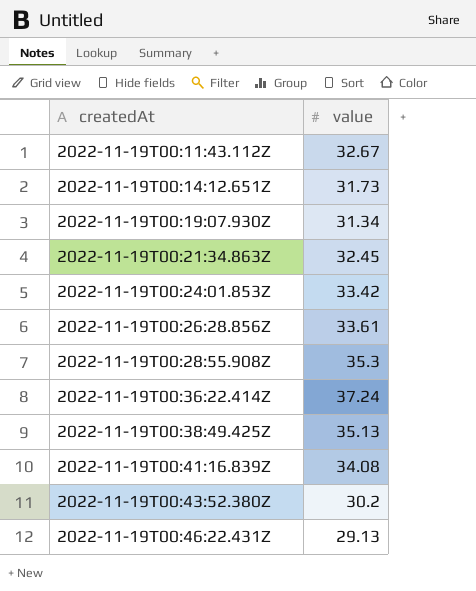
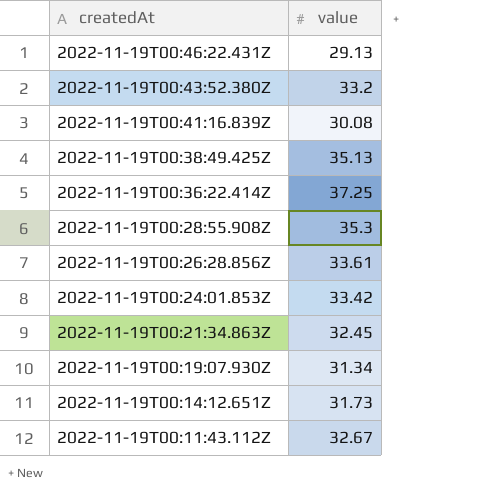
row order: createdAt ascending -> createdAt descending
2022-11-19T00:43:52.380Z | value: 30.2 -> 33.2
2022-11-19T00:41:16.839Z | value: 34.08 -> 30.08
2022-11-19T00:36:22.414Z | value: 37.24 -> 37.25

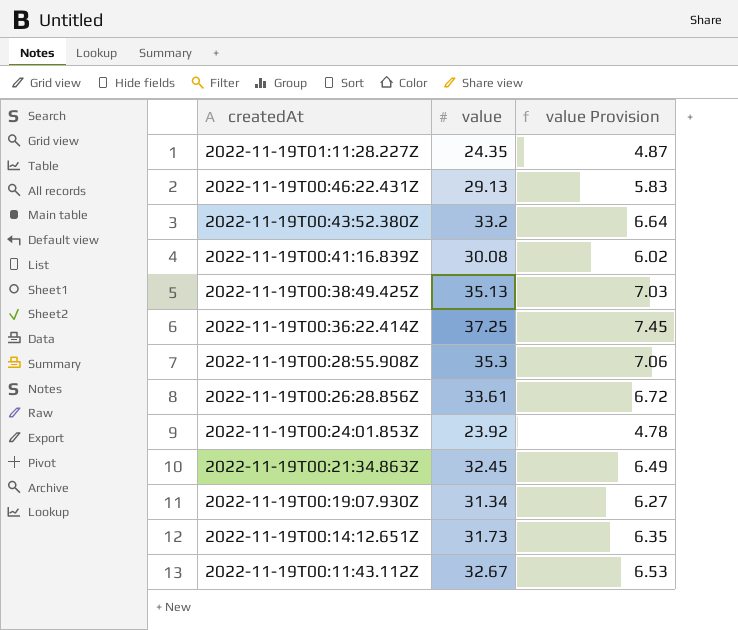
column value Provision | formula: none -> [value] * 0.2
row 2022-11-19T01:11:28.227Z: none -> 24.35 | 4.87
2022-11-19T00:24:01.853Z | value: 33.42 -> 23.92

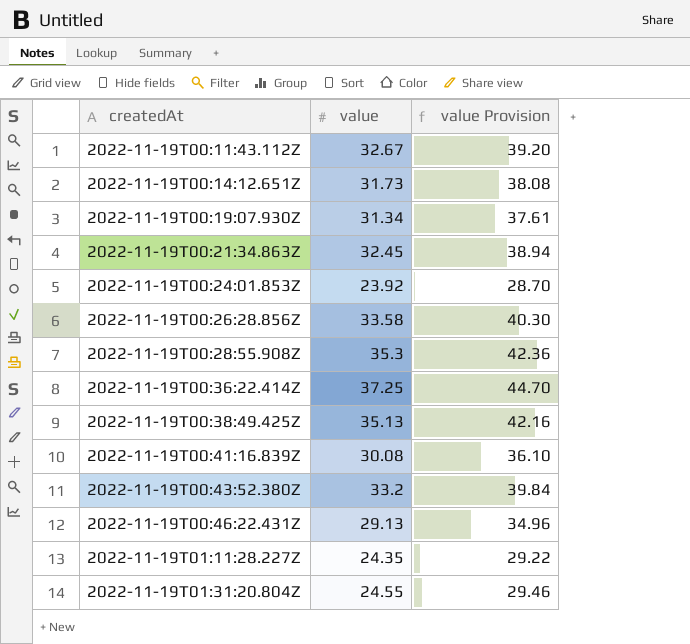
row order: createdAt descending -> createdAt ascending
column value Provision | formula: [value] * 0.2 -> [value] * 1.2
2022-11-19T00:26:28.856Z | value: 33.61 -> 33.58
row 2022-11-19T01:31:20.804Z: none -> 24.55 | 29.46

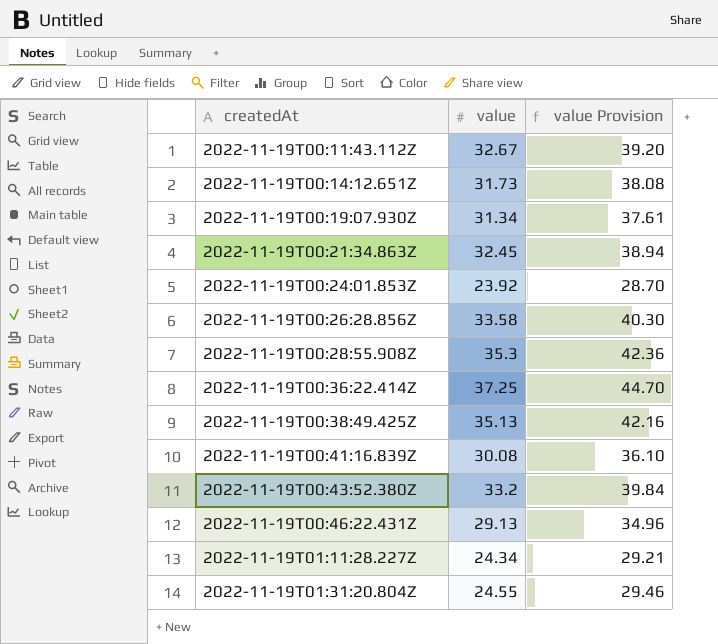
2022-11-19T01:11:28.227Z | value: 24.35 -> 24.34
2022-11-19T01:11:28.227Z | value Provision: 29.22 -> 29.21

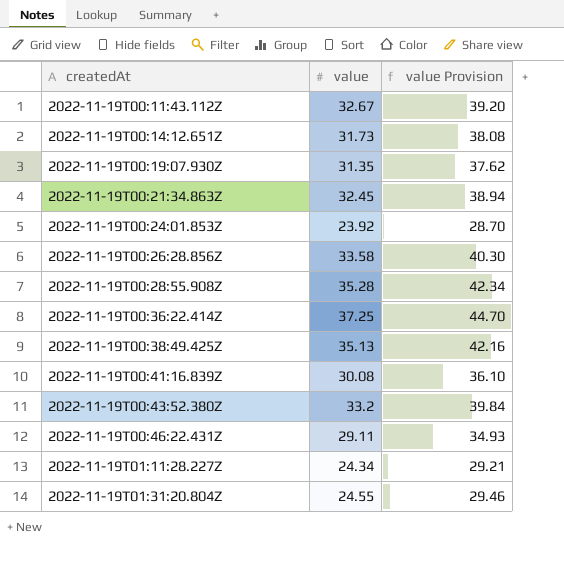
2022-11-19T00:19:07.930Z | value: 31.34 -> 31.35
2022-11-19T00:19:07.930Z | value Provision: 37.61 -> 37.62
2022-11-19T00:28:55.908Z | value: 35.3 -> 35.28
2022-11-19T00:28:55.908Z | value Provision: 42.36 -> 42.34
2022-11-19T00:46:22.431Z | value: 29.13 -> 29.11
2022-11-19T00:46:22.431Z | value Provision: 34.96 -> 34.93

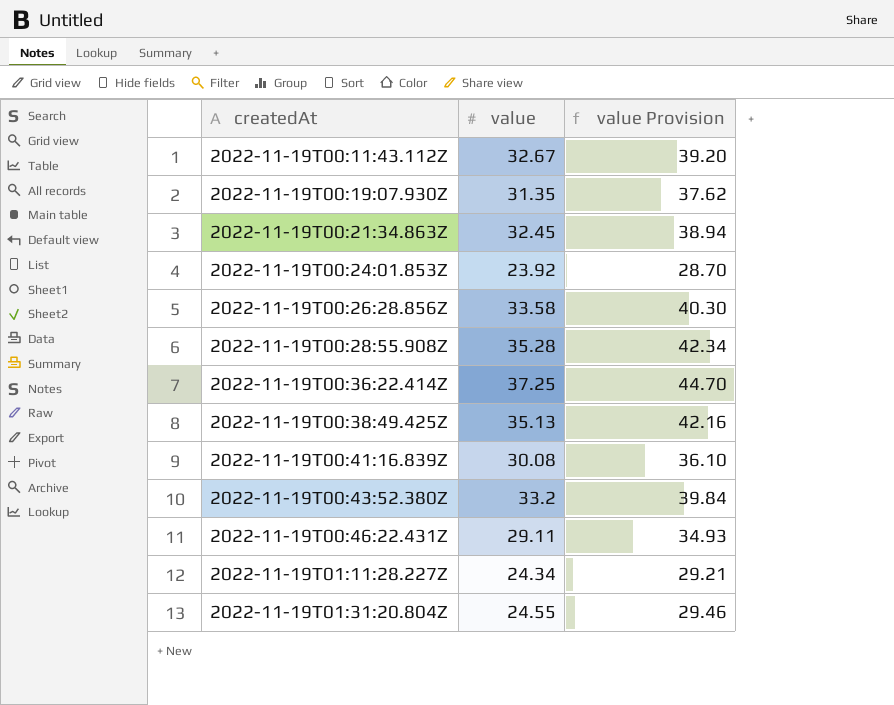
row 2022-11-19T00:14:12.651Z: 31.73 | 38.08 -> none

